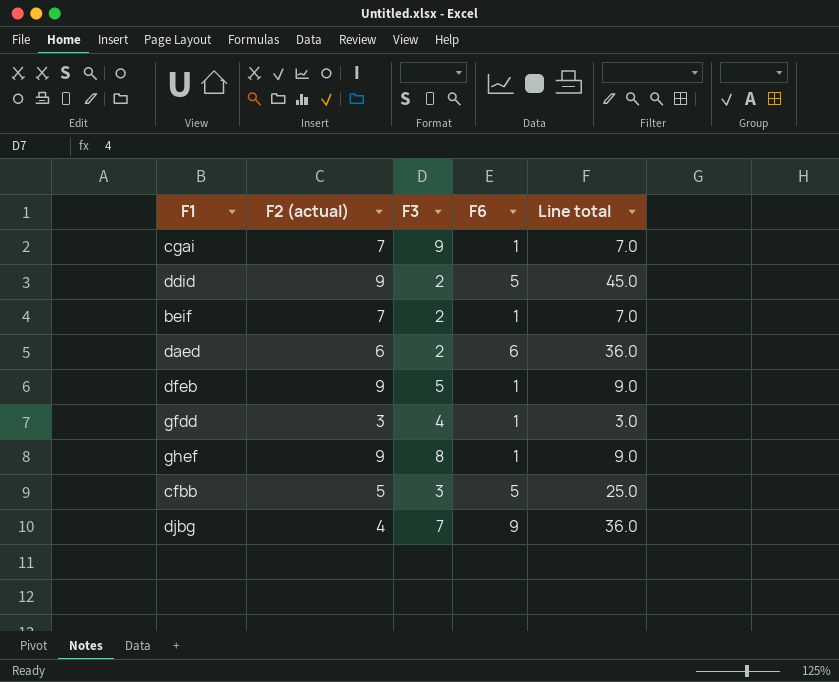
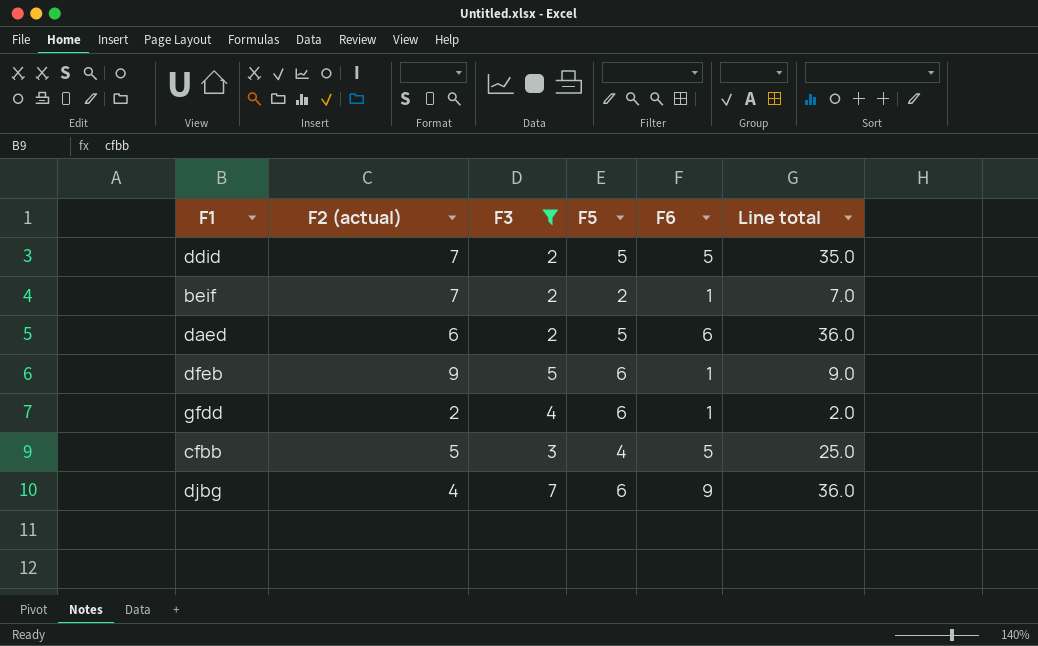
filter: none -> F3 <= 7
column F5 | position: none -> 4
ddid | F2 (actual): 9 -> 7
ddid | Line total: 45.0 -> 35.0
gfdd | F2 (actual): 3 -> 2
gfdd | Line total: 3.0 -> 2.0

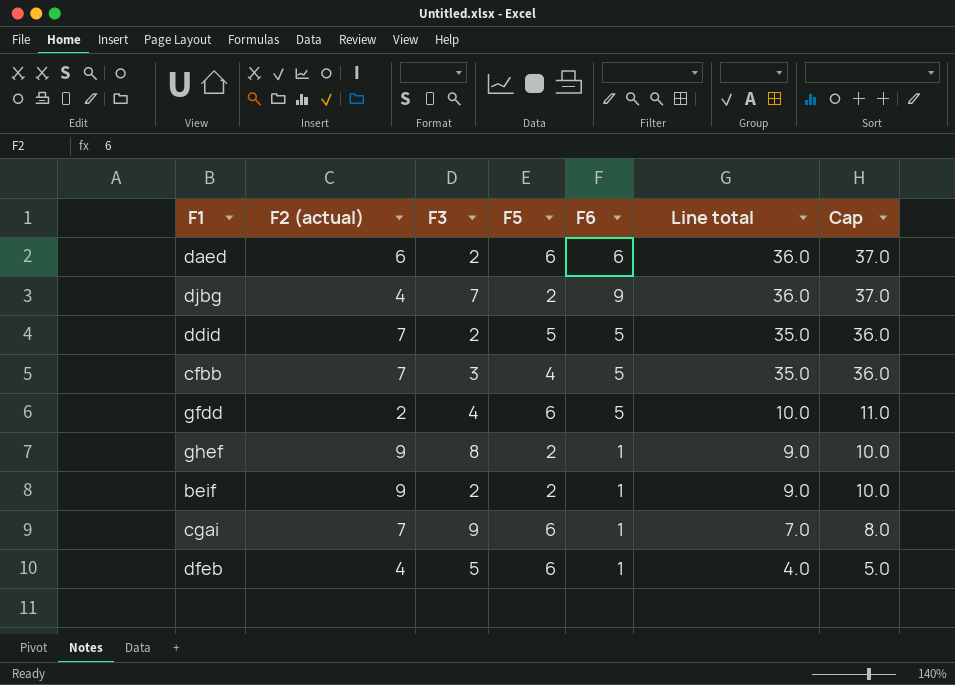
filter: F3 <= 7 -> none
row order: none -> Line total descending
column Cap | formula: none -> [Line total] + 1
daed | F5: 5 -> 6
djbg | F5: 6 -> 2
cfbb | F2 (actual): 5 -> 7
cfbb | Line total: 25.0 -> 35.0
gfdd | F6: 1 -> 5
gfdd | Line total: 2.0 -> 10.0
beif | F2 (actual): 7 -> 9
beif | Line total: 7.0 -> 9.0
dfeb | F2 (actual): 9 -> 4
dfeb | Line total: 9.0 -> 4.0

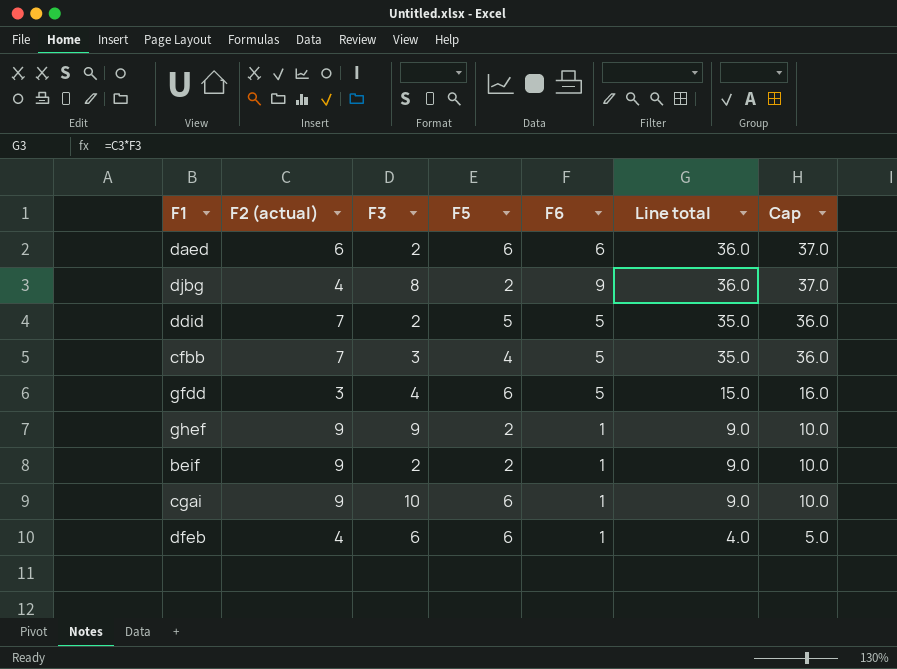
djbg | F3: 7 -> 8
gfdd | F2 (actual): 2 -> 3
gfdd | Line total: 10.0 -> 15.0
gfdd | Cap: 11.0 -> 16.0
ghef | F3: 8 -> 9
cgai | F2 (actual): 7 -> 9
cgai | F3: 9 -> 10
cgai | Line total: 7.0 -> 9.0
cgai | Cap: 8.0 -> 10.0
dfeb | F3: 5 -> 6

